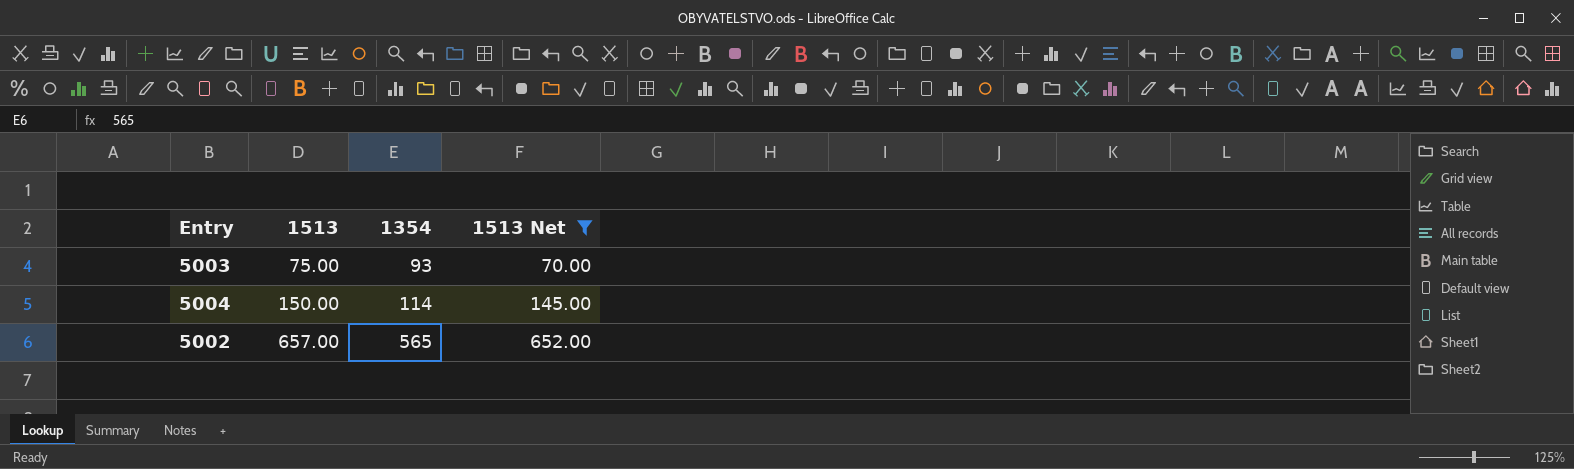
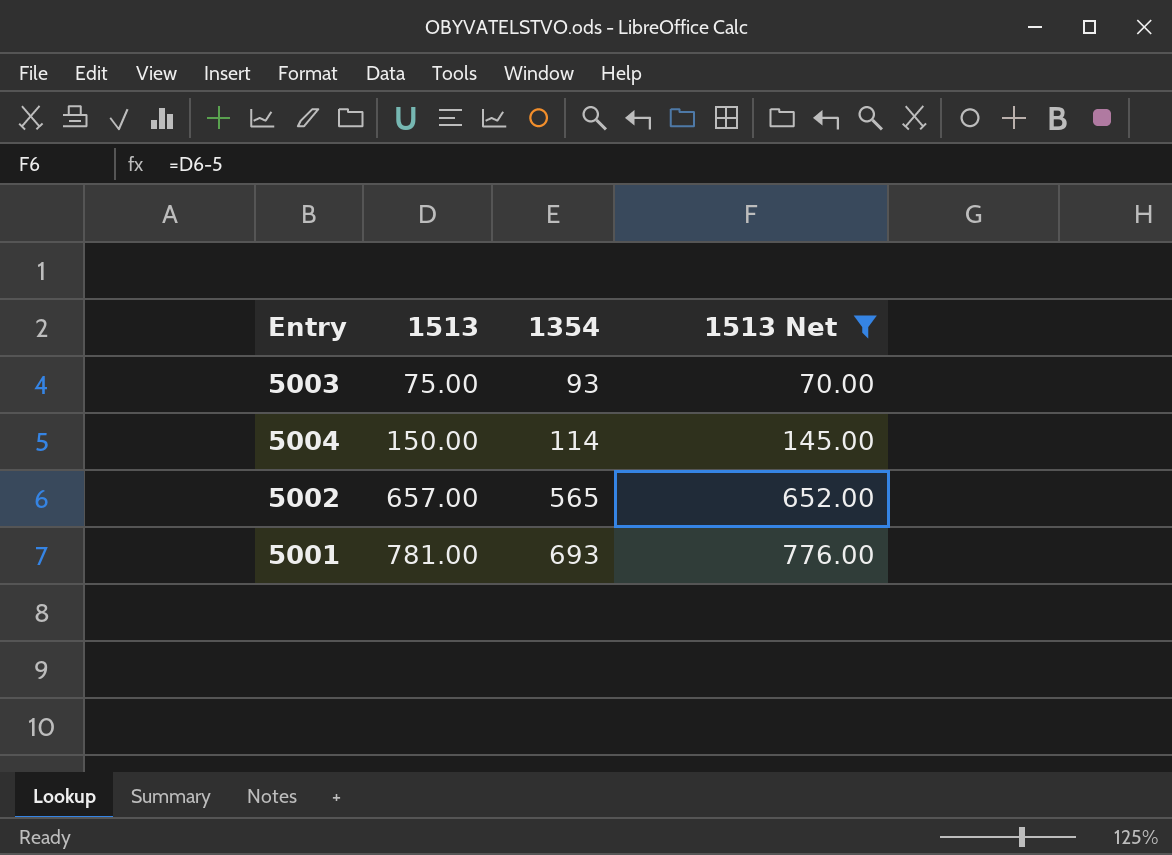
row 5001: none -> 781.00 | 693 | 776.00

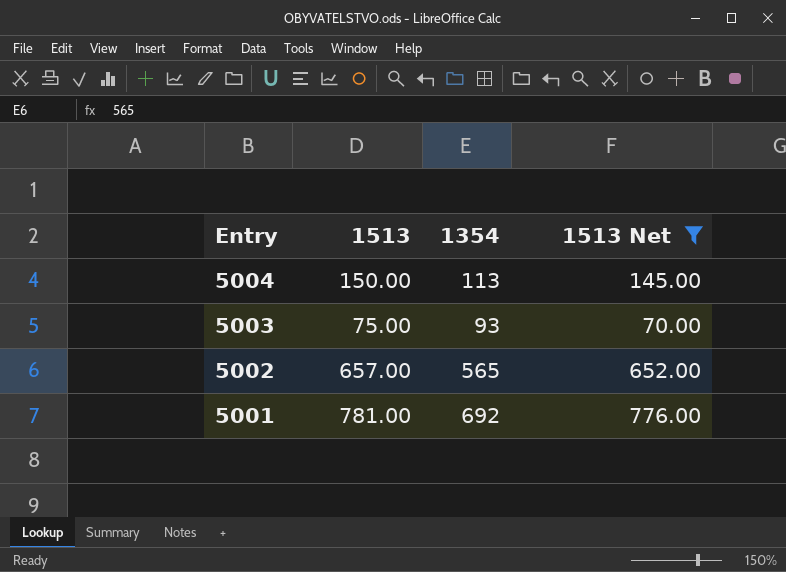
row order: 1513 ascending -> Entry descending
5004 | 1354: 114 -> 113
5001 | 1354: 693 -> 692

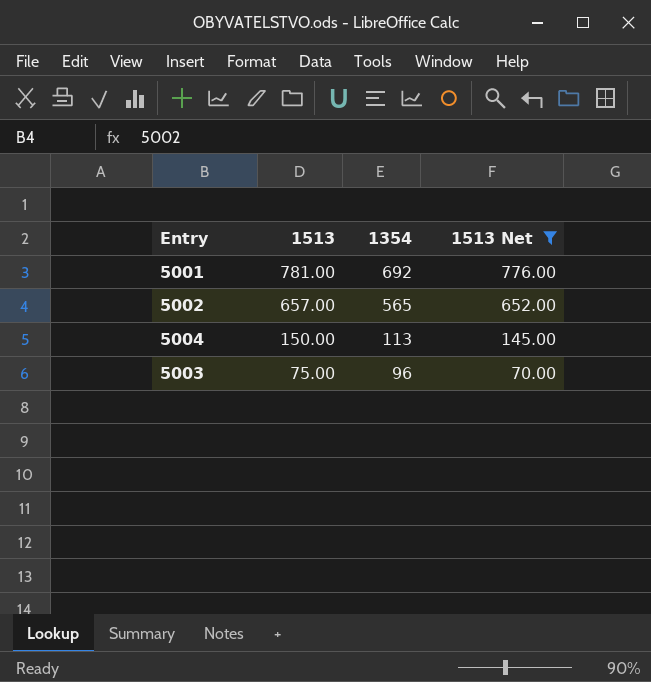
row order: Entry descending -> 1513 descending
5003 | 1354: 93 -> 96

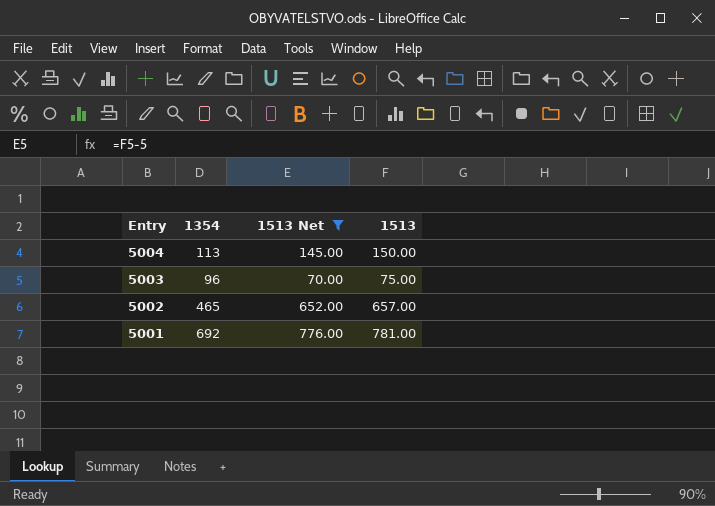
row order: 1513 descending -> Entry descending
column 1513 | position: 2 -> 4
5002 | 1354: 565 -> 465

